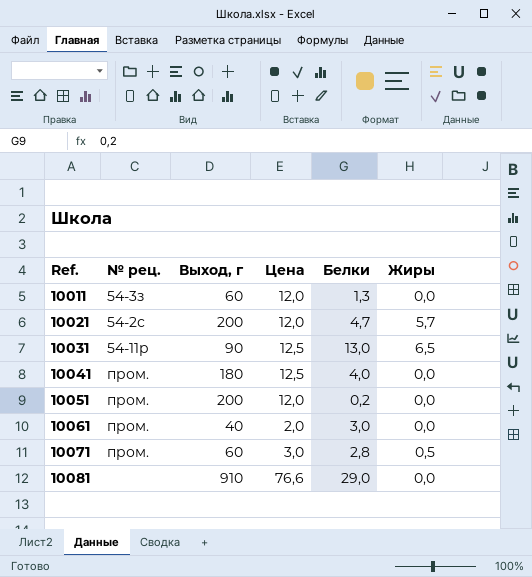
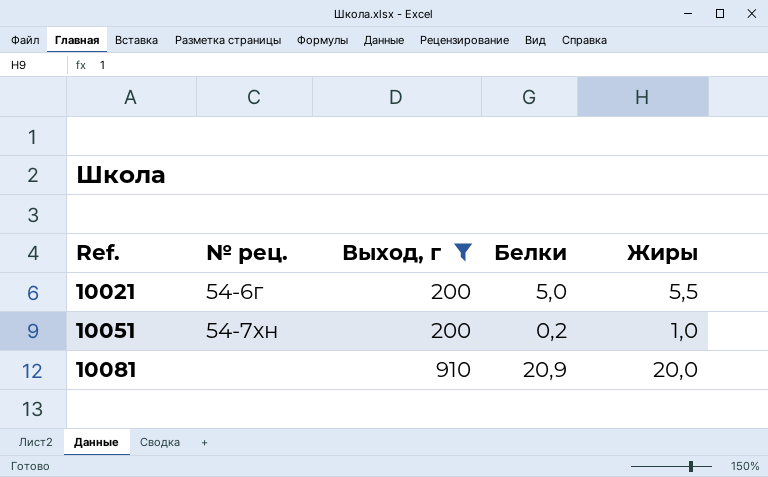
filter: none -> Выход, г >= 200
column Цена | position: 4 -> none
10021 | № рец.: 54-2с -> 54-6г
10021 | Белки: 4,7 -> 5,0
10021 | Жиры: 5,7 -> 5,5
10051 | № рец.: пром. -> 54-7хн
10051 | Жиры: 0,0 -> 1,0
10081 | Белки: 29,0 -> 20,9
10081 | Жиры: 0,0 -> 20,0

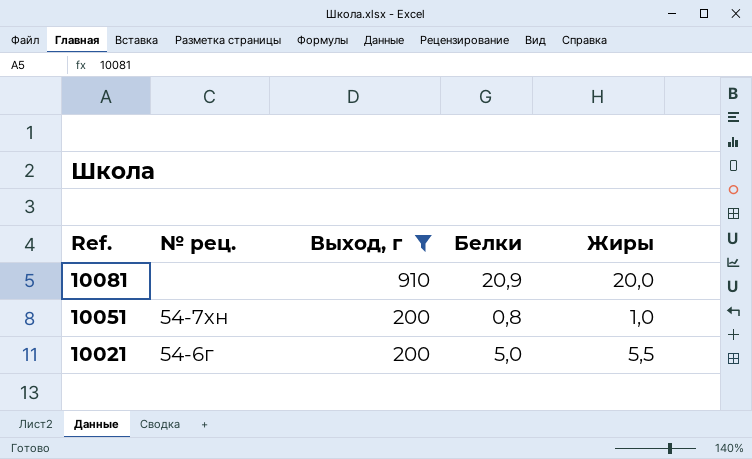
row order: Ref. ascending -> Ref. descending
10051 | Белки: 0,2 -> 0,8

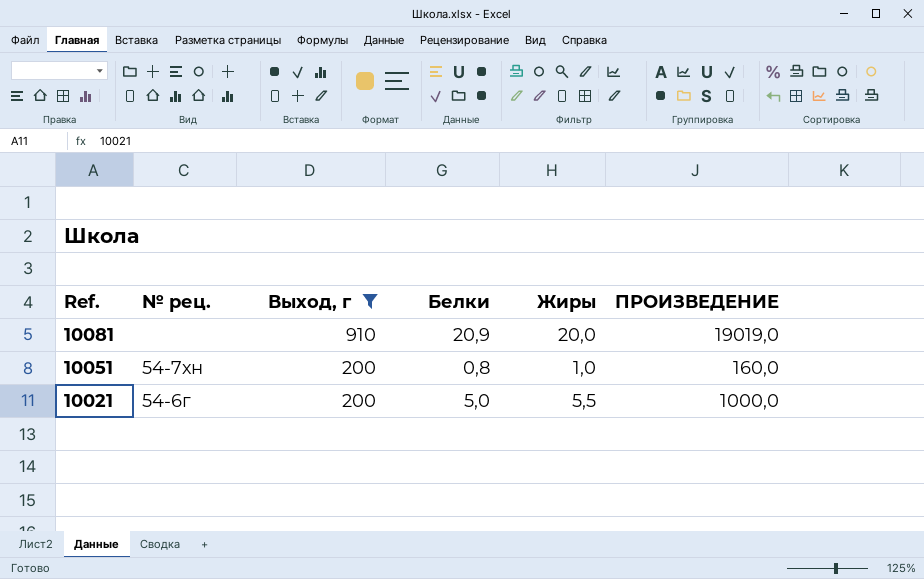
column ПРОИЗВЕДЕНИЕ | formula: none -> [Выход, г] * [Белки]

